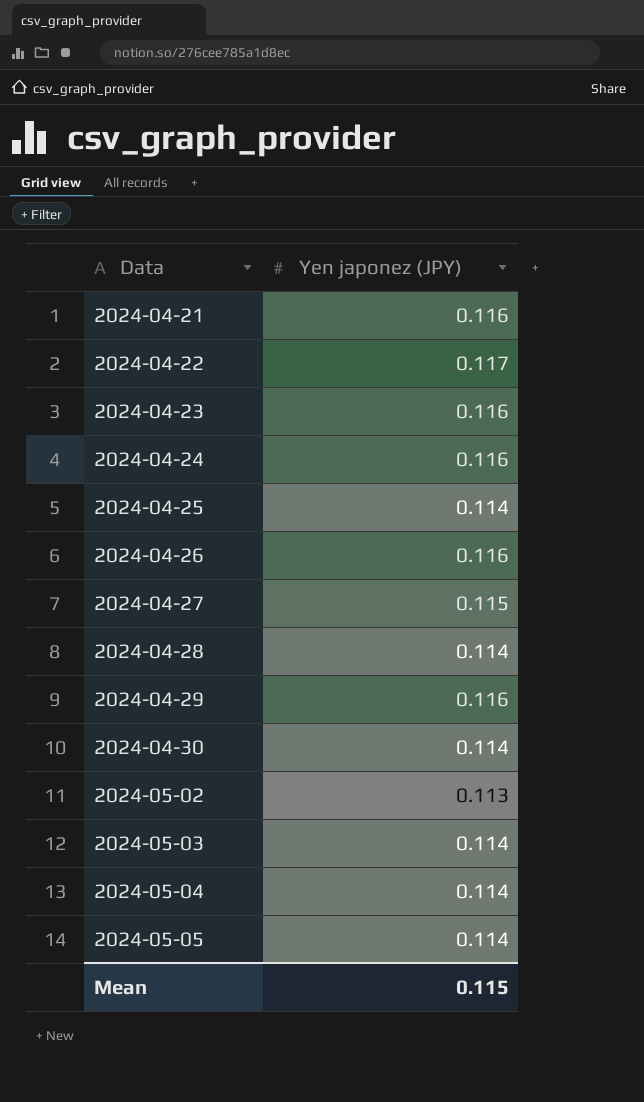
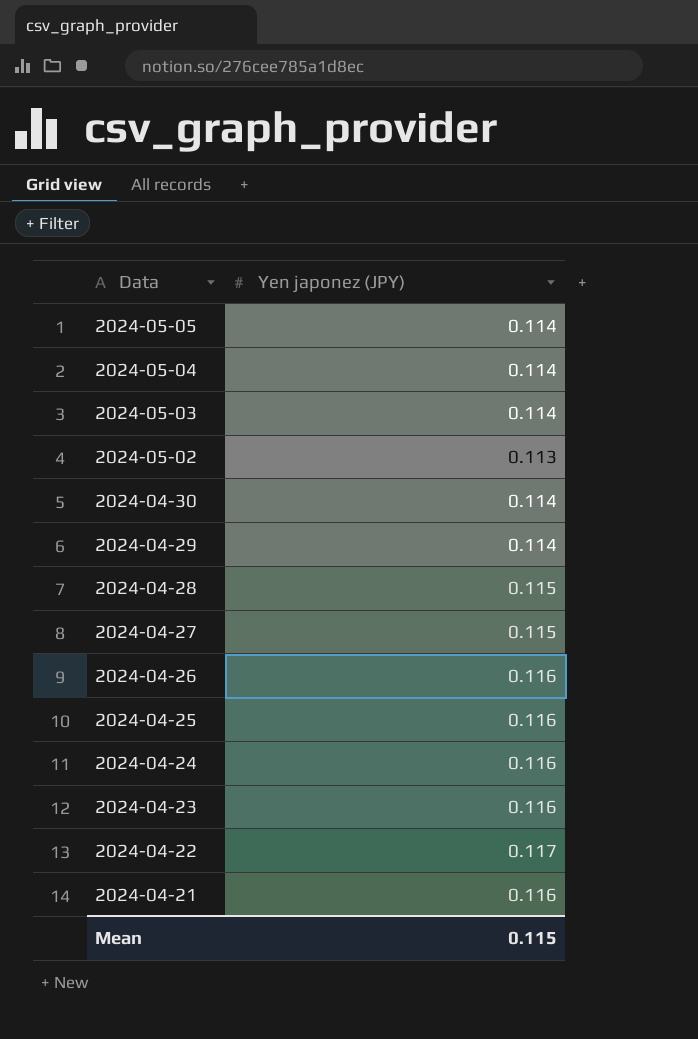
row order: Data ascending -> Data descending
2024-04-29 | Yen japonez (JPY): 0.116 -> 0.114
2024-04-28 | Yen japonez (JPY): 0.114 -> 0.115
2024-04-25 | Yen japonez (JPY): 0.114 -> 0.116

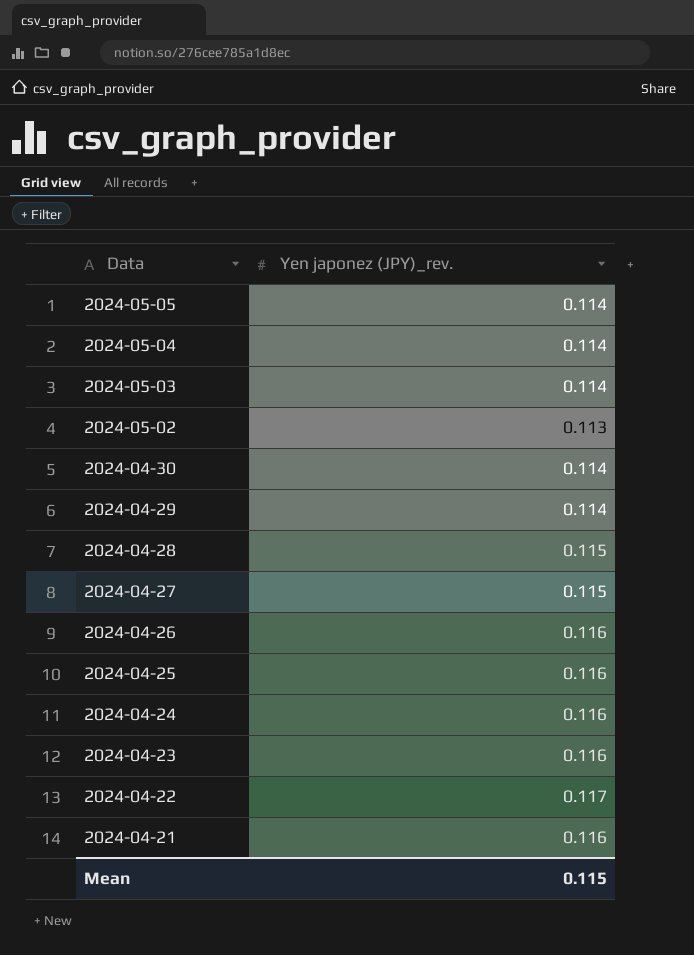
column name: Yen japonez (JPY) -> Yen japonez (JPY)_rev.

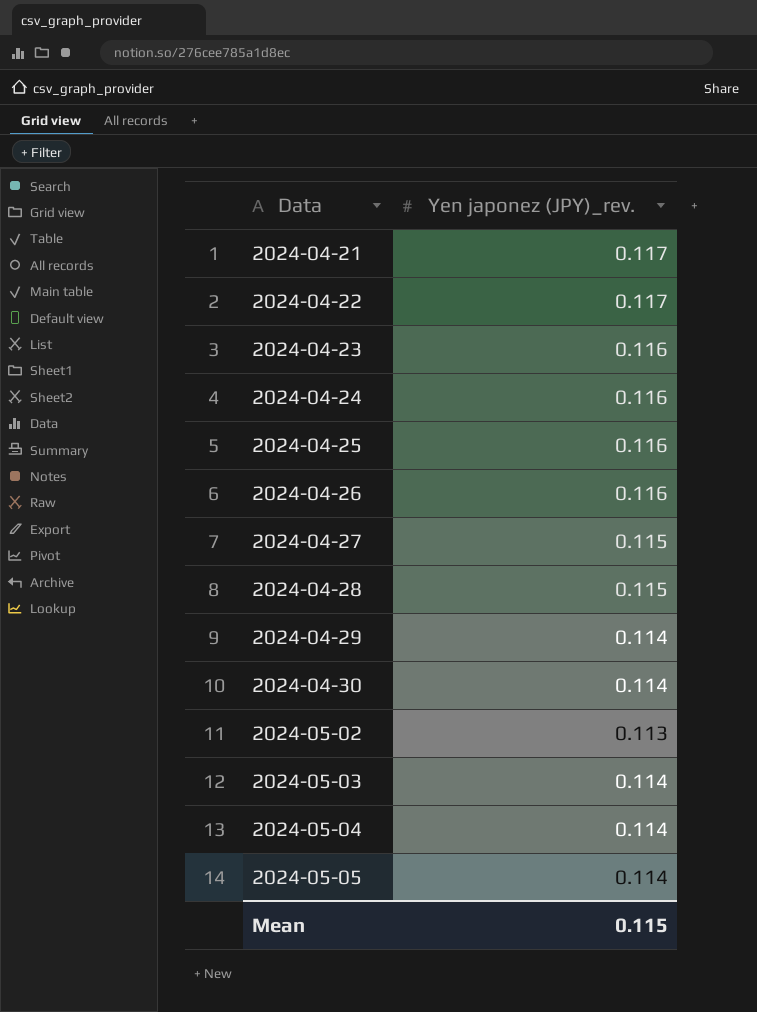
row order: Data descending -> Data ascending
2024-04-21 | Yen japonez (JPY)_rev.: 0.116 -> 0.117

